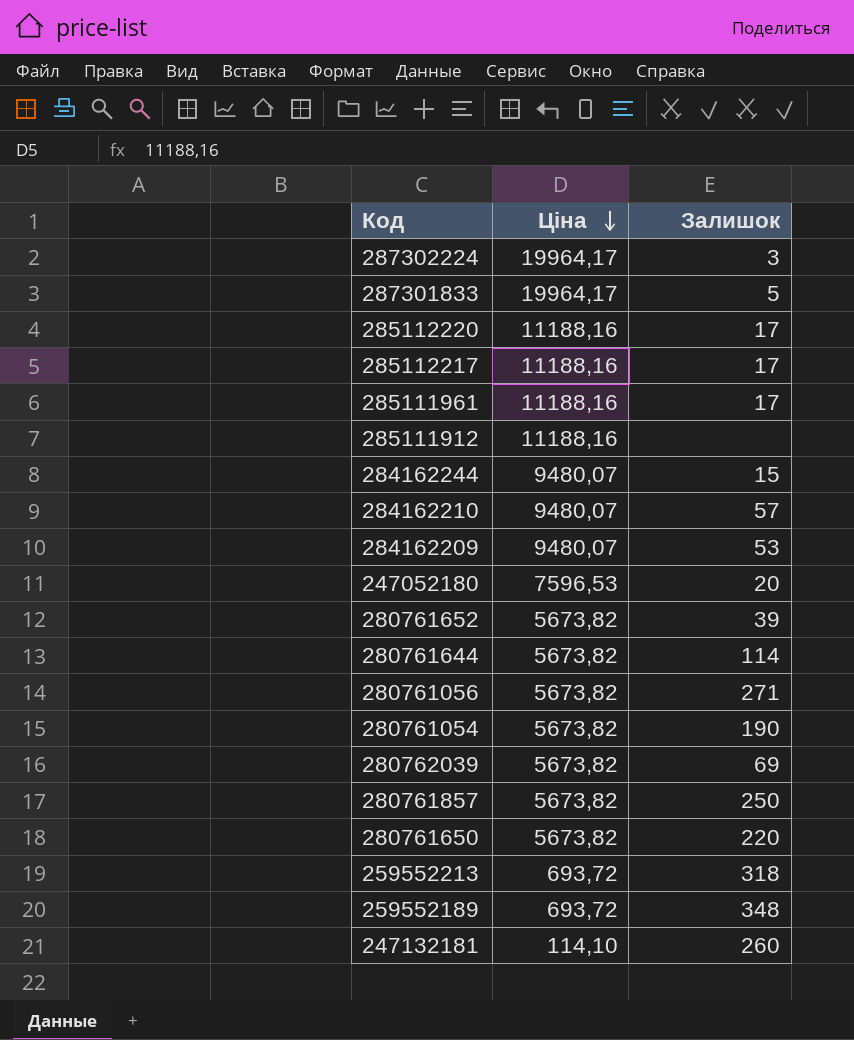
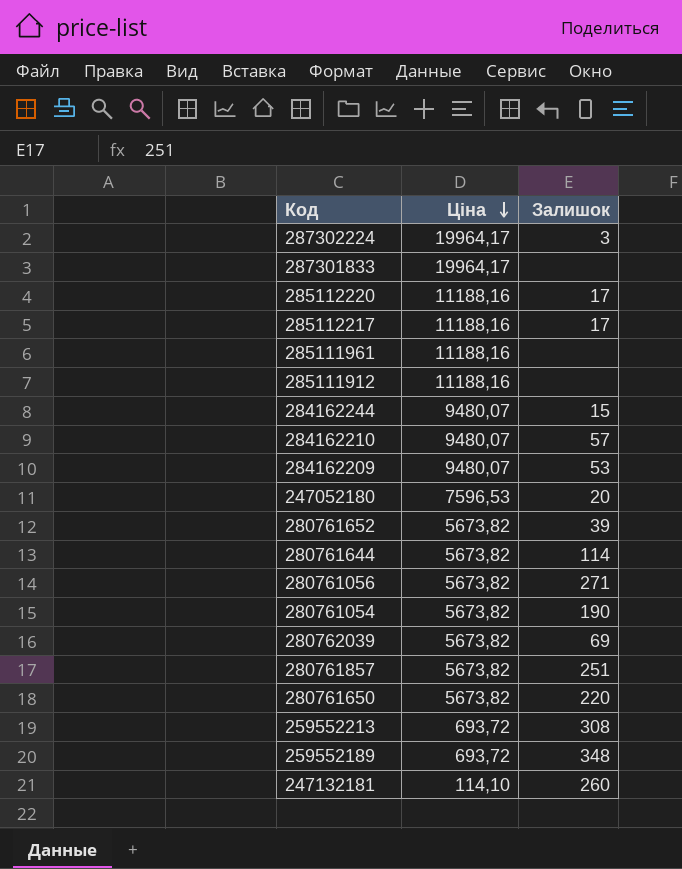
287301833 | Залишок: 5 -> none
285111961 | Залишок: 17 -> none
280761857 | Залишок: 250 -> 251
259552213 | Залишок: 318 -> 308

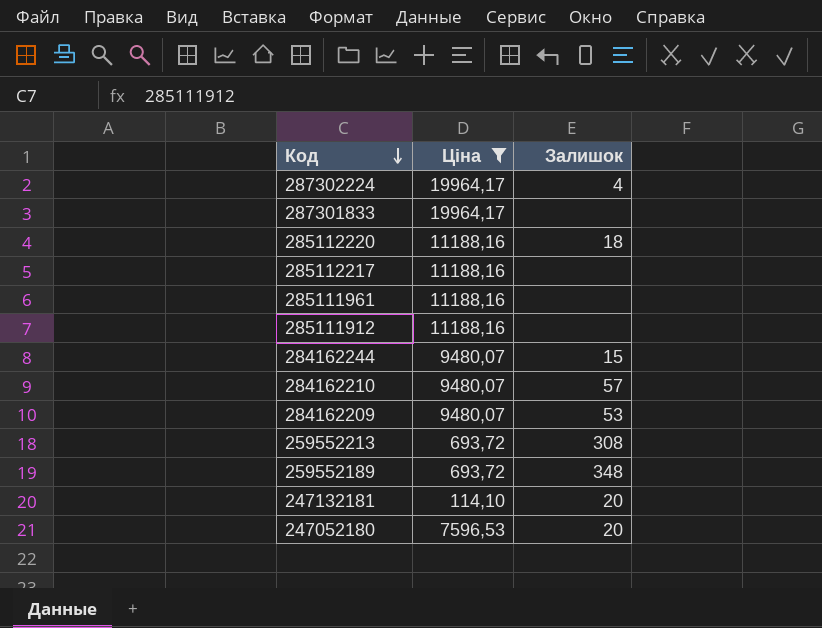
filter: none -> Ціна != 5673,82
row order: Ціна descending -> Код descending
287302224 | Залишок: 3 -> 4
285112220 | Залишок: 17 -> 18
285112217 | Залишок: 17 -> none
247132181 | Залишок: 260 -> 20

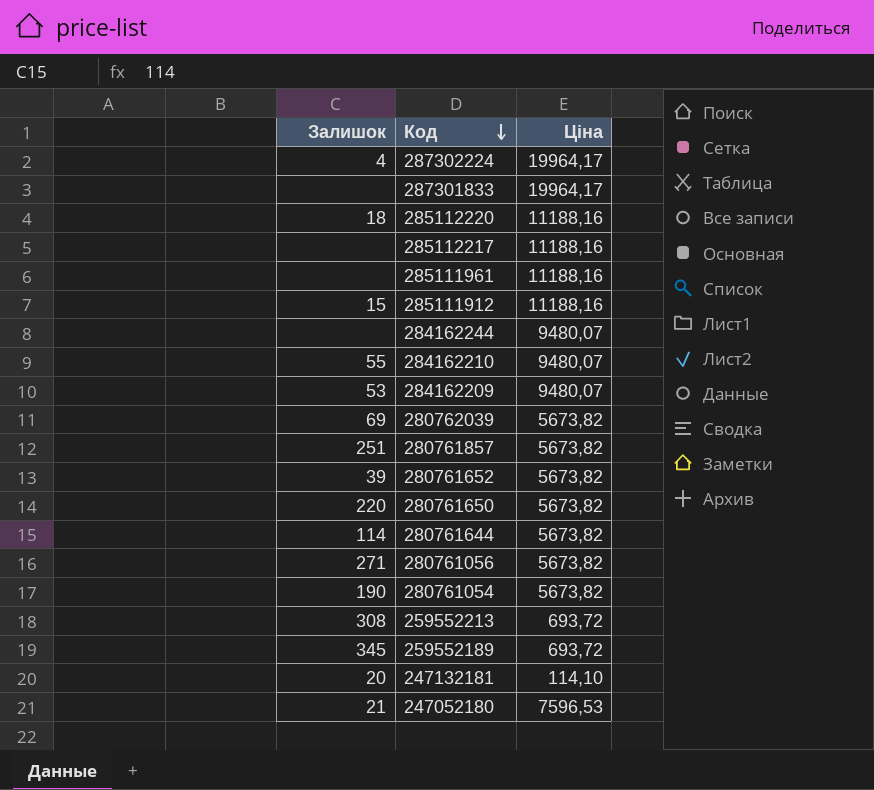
filter: Ціна != 5673,82 -> none
column Залишок | position: 3 -> 1
285111912 | Залишок: none -> 15
284162244 | Залишок: 15 -> none
284162210 | Залишок: 57 -> 55
259552189 | Залишок: 348 -> 345
247052180 | Залишок: 20 -> 21

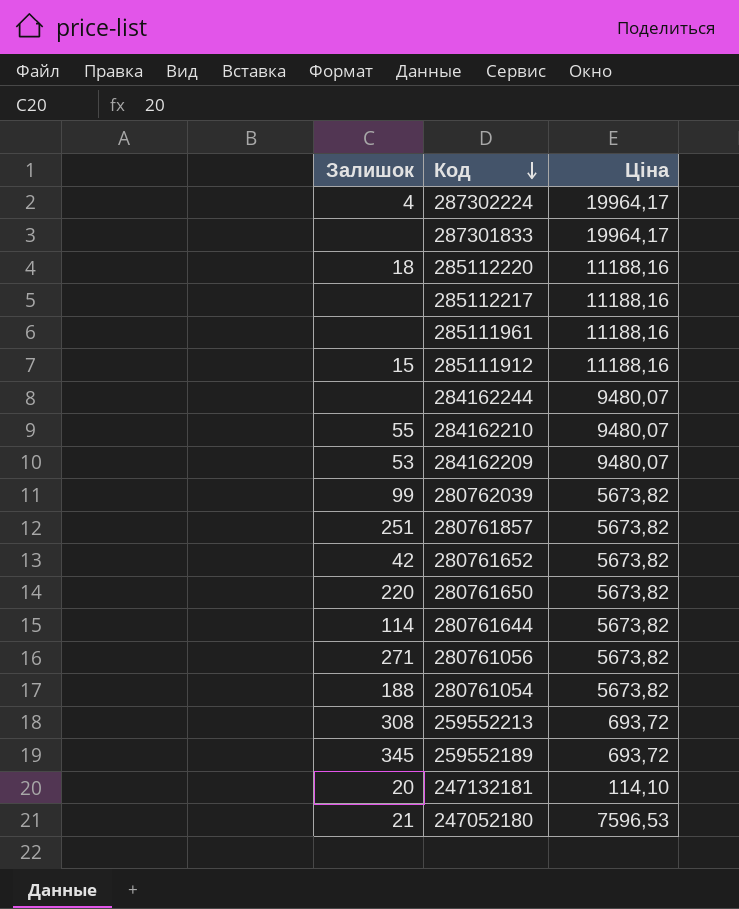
280762039 | Залишок: 69 -> 99
280761652 | Залишок: 39 -> 42
280761054 | Залишок: 190 -> 188

